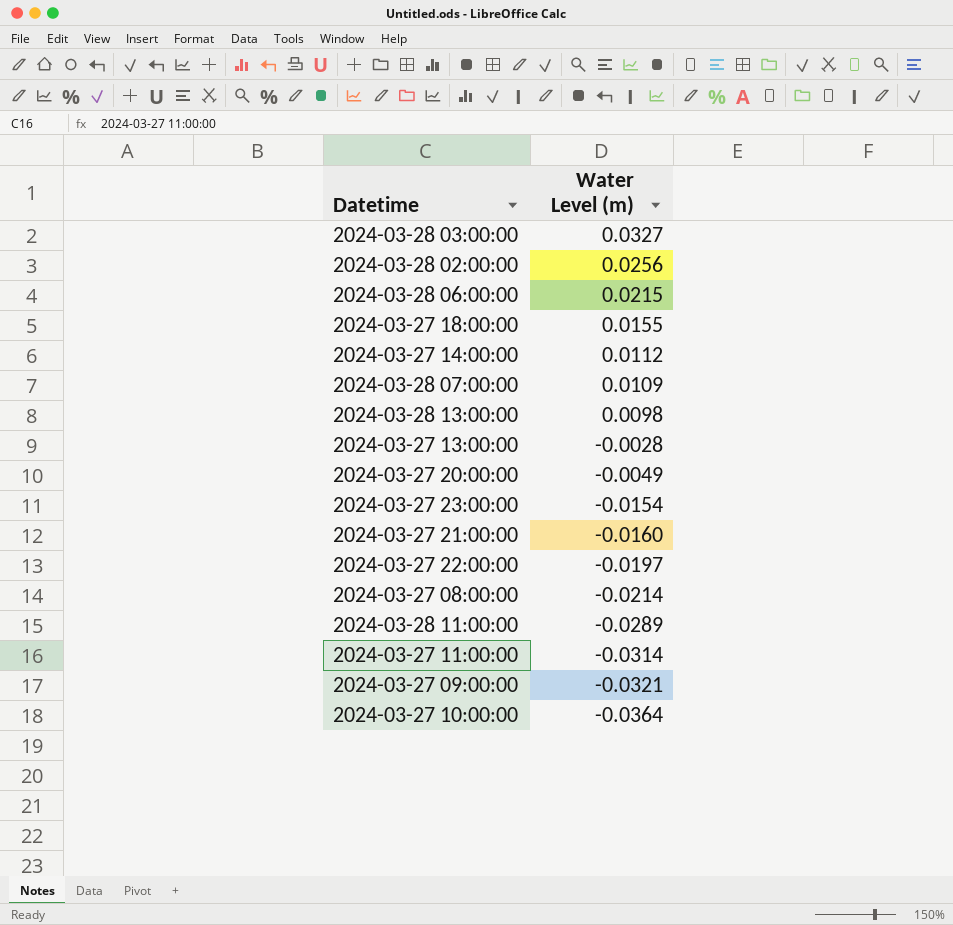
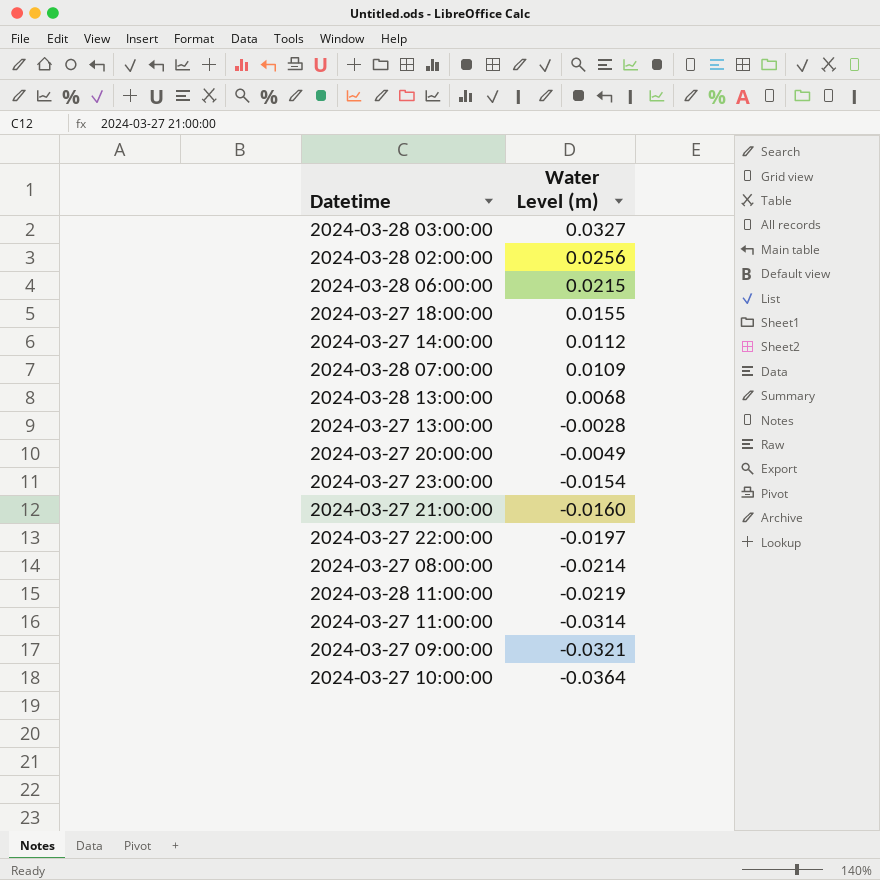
2024-03-28 13:00:00 | Water Level (m): 0.0098 -> 0.0068
2024-03-28 11:00:00 | Water Level (m): -0.0289 -> -0.0219

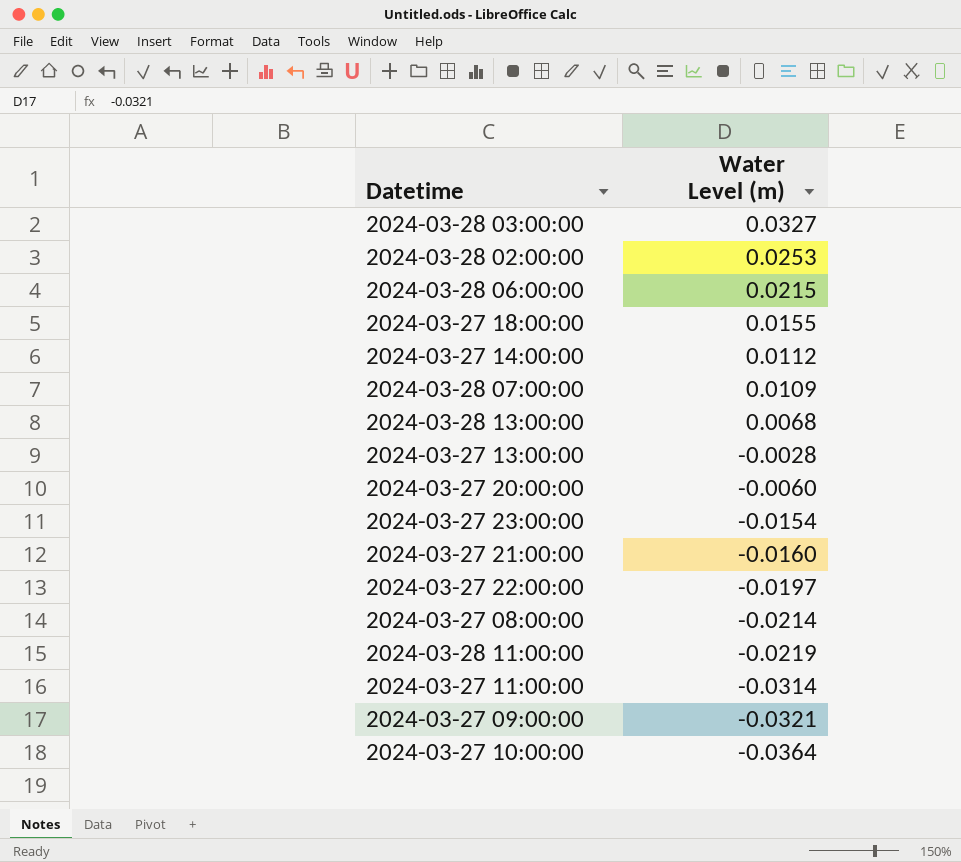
2024-03-28 02:00:00 | Water Level (m): 0.0256 -> 0.0253
2024-03-27 20:00:00 | Water Level (m): -0.0049 -> -0.0060

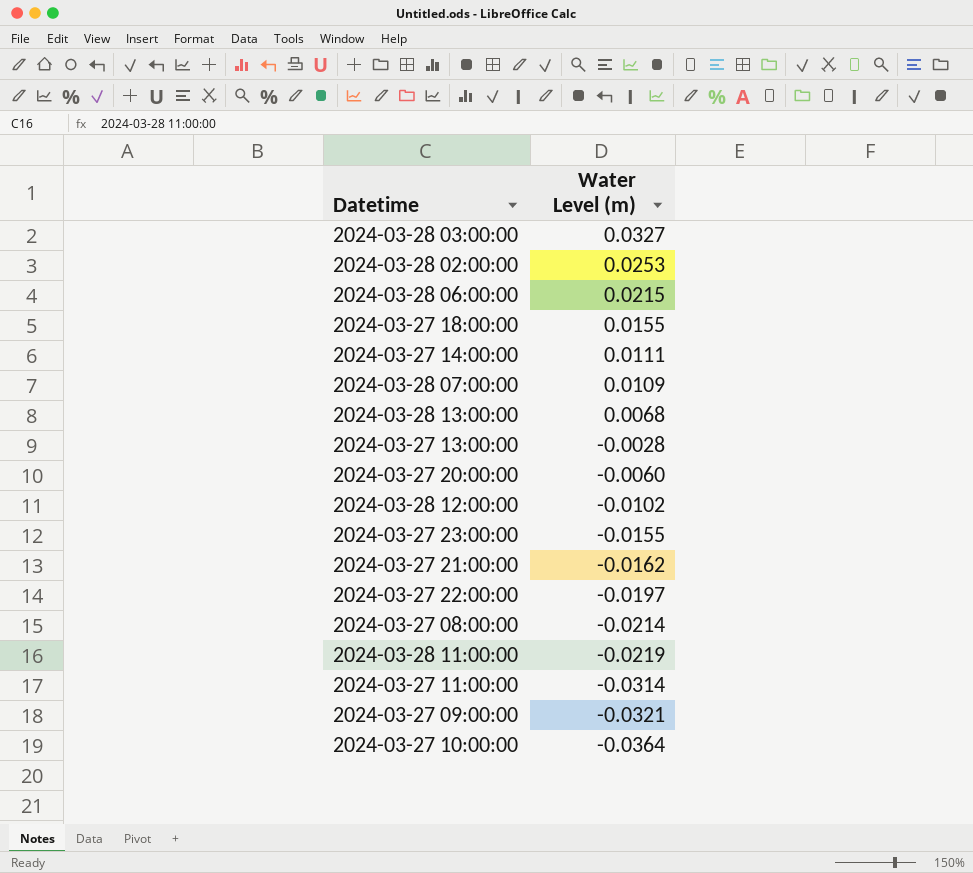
2024-03-27 14:00:00 | Water Level (m): 0.0112 -> 0.0111
row 2024-03-28 12:00:00: none -> -0.0102
2024-03-27 23:00:00 | Water Level (m): -0.0154 -> -0.0155
2024-03-27 21:00:00 | Water Level (m): -0.0160 -> -0.0162

